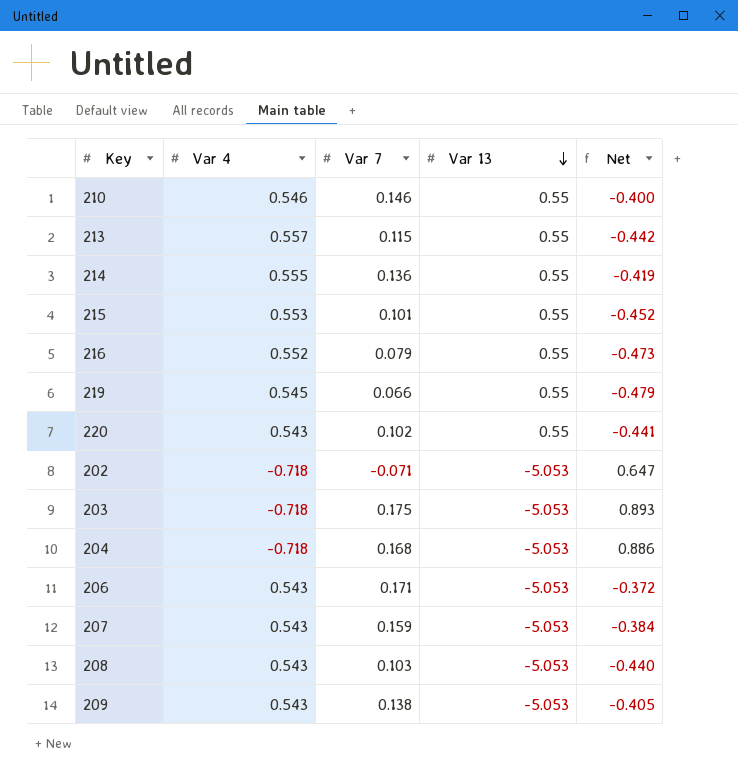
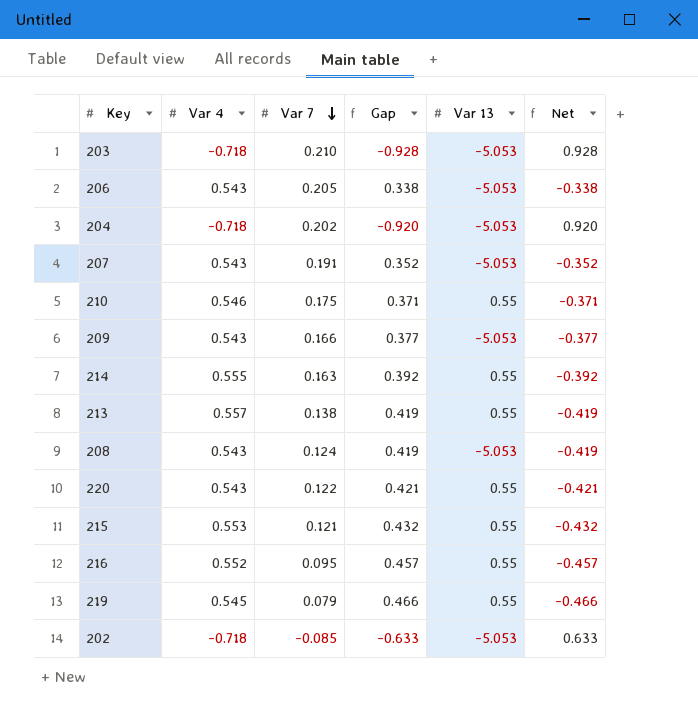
row order: Var 13 descending -> Var 7 descending
column Gap | formula: none -> [Var 4] - [Var 7]
203 | Var 7: 0.175 -> 0.210
203 | Net: 0.893 -> 0.928
206 | Var 7: 0.171 -> 0.205
206 | Net: -0.372 -> -0.338
204 | Var 7: 0.168 -> 0.202
204 | Net: 0.886 -> 0.920
207 | Var 7: 0.159 -> 0.191
207 | Net: -0.384 -> -0.352
210 | Var 7: 0.146 -> 0.175
210 | Net: -0.400 -> -0.371
209 | Var 7: 0.138 -> 0.166
209 | Net: -0.405 -> -0.377
214 | Var 7: 0.136 -> 0.163
214 | Net: -0.419 -> -0.392
213 | Var 7: 0.115 -> 0.138
213 | Net: -0.442 -> -0.419
208 | Var 7: 0.103 -> 0.124
208 | Net: -0.440 -> -0.419
220 | Var 7: 0.102 -> 0.122
220 | Net: -0.441 -> -0.421
215 | Var 7: 0.101 -> 0.121
215 | Net: -0.452 -> -0.432
216 | Var 7: 0.079 -> 0.095
216 | Net: -0.473 -> -0.457
219 | Var 7: 0.066 -> 0.079
219 | Net: -0.479 -> -0.466
202 | Var 7: -0.071 -> -0.085
202 | Net: 0.647 -> 0.633

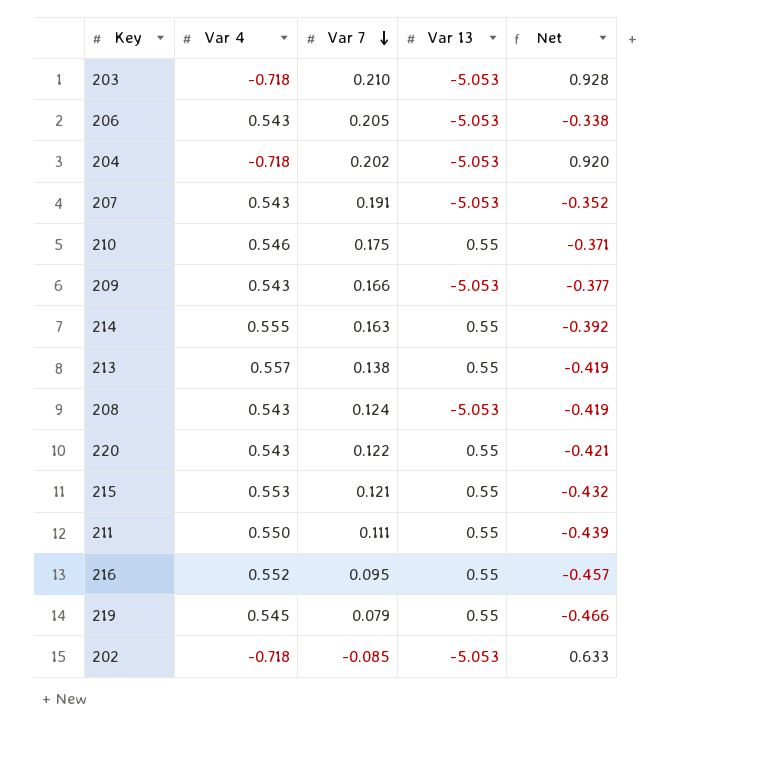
column Gap | formula: [Var 4] - [Var 7] -> none
row 211: none -> 0.550 | 0.111 | 0.55 | -0.439

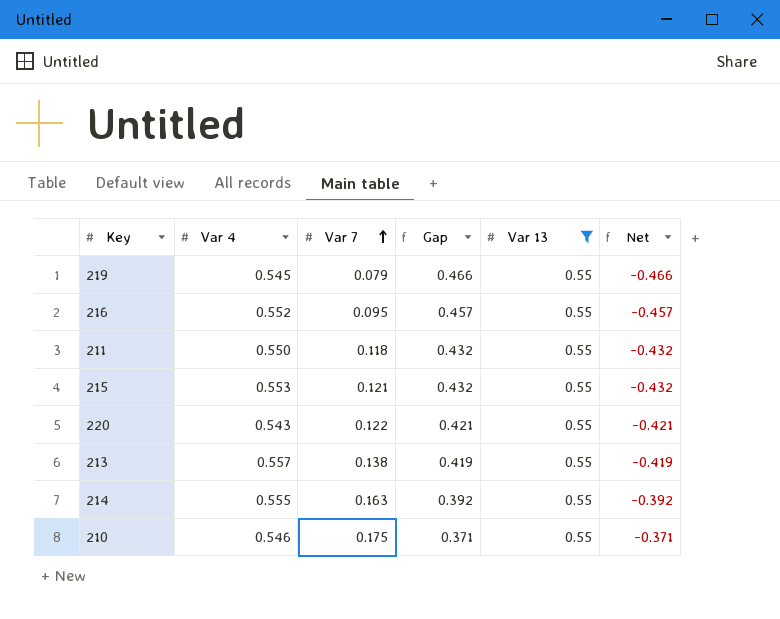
filter: none -> Var 13 = 0.55
row order: Var 7 descending -> Var 7 ascending
column Gap | formula: none -> [Var 4] - [Var 7]
211 | Var 7: 0.111 -> 0.118
211 | Net: -0.439 -> -0.432

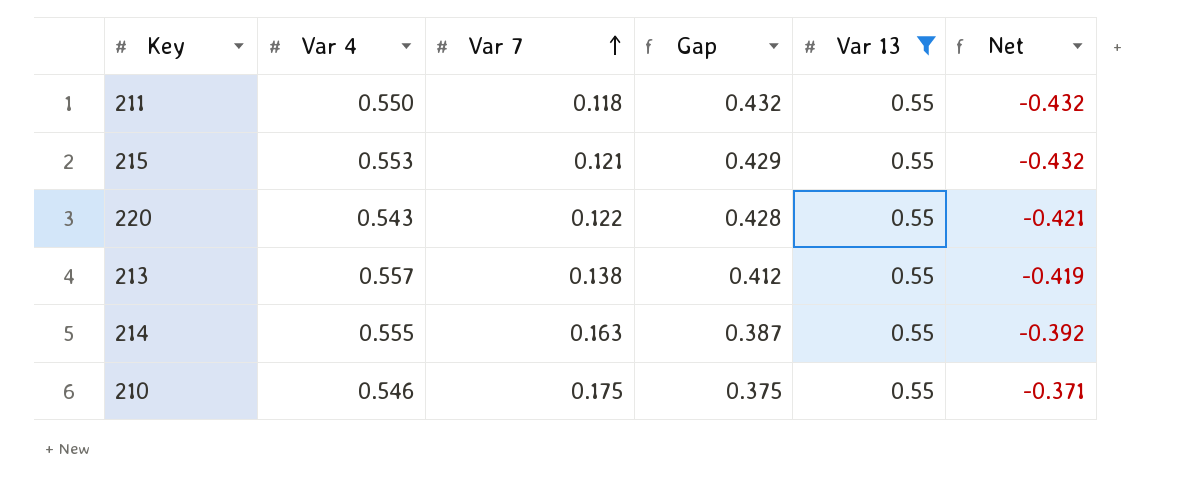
column Gap | formula: [Var 4] - [Var 7] -> [Var 13] - [Var 7]
row 219: 0.545 | 0.079 | 0.466 | 0.55 | -0.466 -> none
row 216: 0.552 | 0.095 | 0.457 | 0.55 | -0.457 -> none

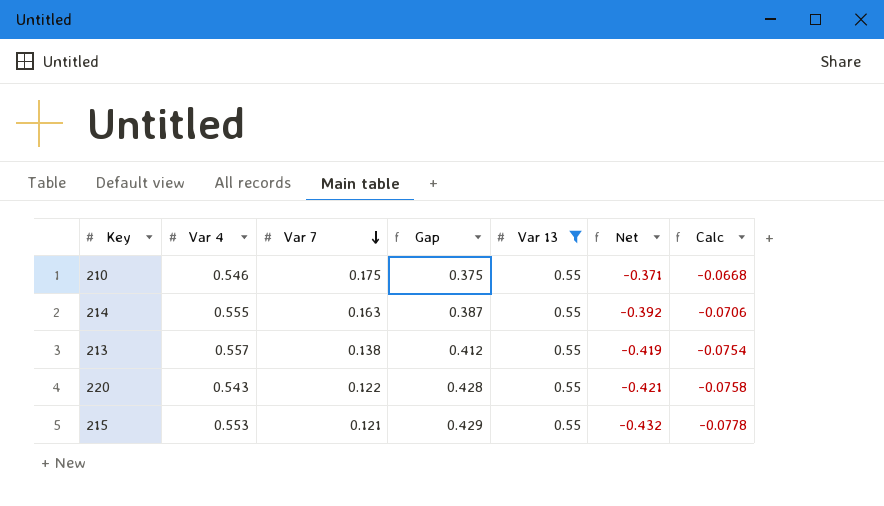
row order: Var 7 ascending -> Var 7 descending
column Calc | formula: none -> [Net] * 0.18
row 211: 0.550 | 0.118 | 0.432 | 0.55 | -0.432 -> none

